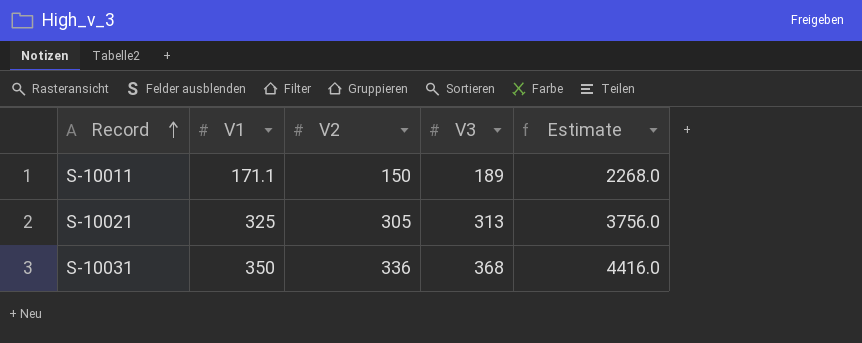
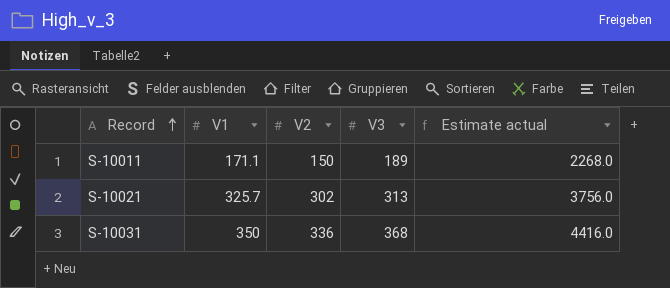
column name: Estimate -> Estimate actual
S-10021 | V1: 325 -> 325.7
S-10021 | V2: 305 -> 302

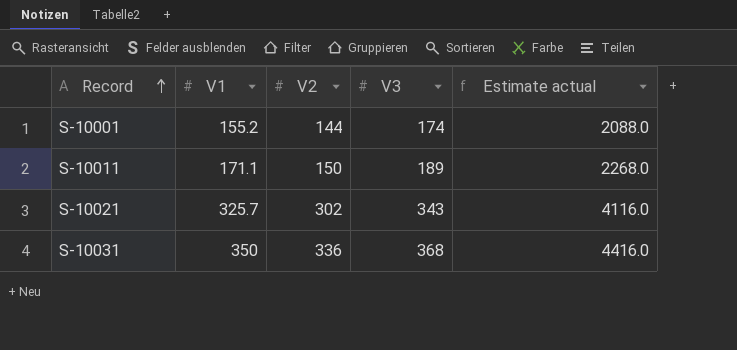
row S-10001: none -> 155.2 | 144 | 174 | 2088.0
S-10021 | V3: 313 -> 343
S-10021 | Estimate actual: 3756.0 -> 4116.0

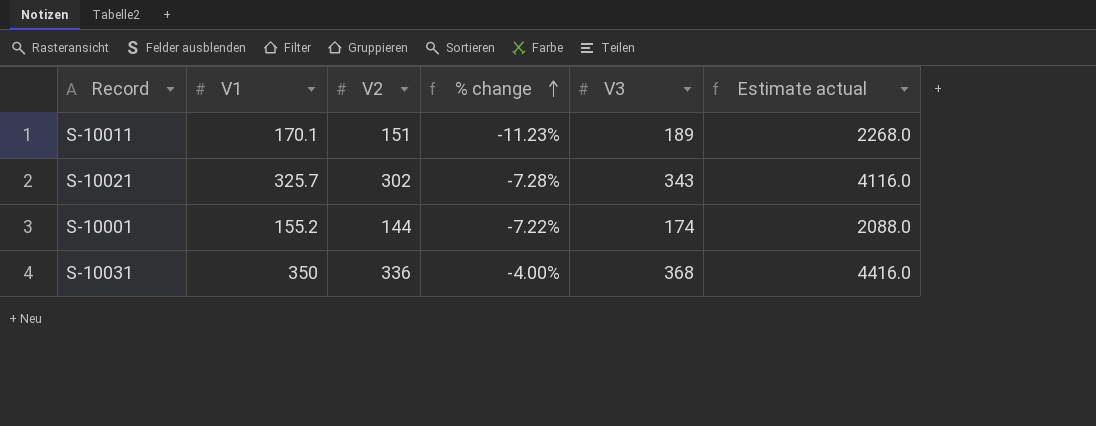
row order: Record ascending -> % change ascending
column % change | formula: none -> ([V2] - [V1]) / [V1]
S-10011 | V1: 171.1 -> 170.1
S-10011 | V2: 150 -> 151

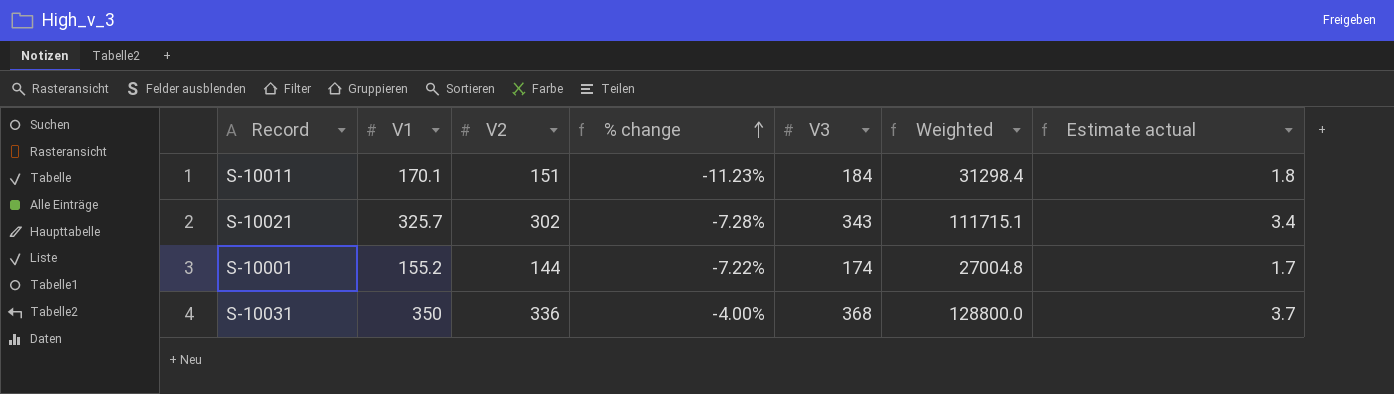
column Weighted | formula: none -> [V1] * [V3]
column Estimate actual | formula: [V3] * 12 -> [V3] * 0.01
S-10011 | V3: 189 -> 184

